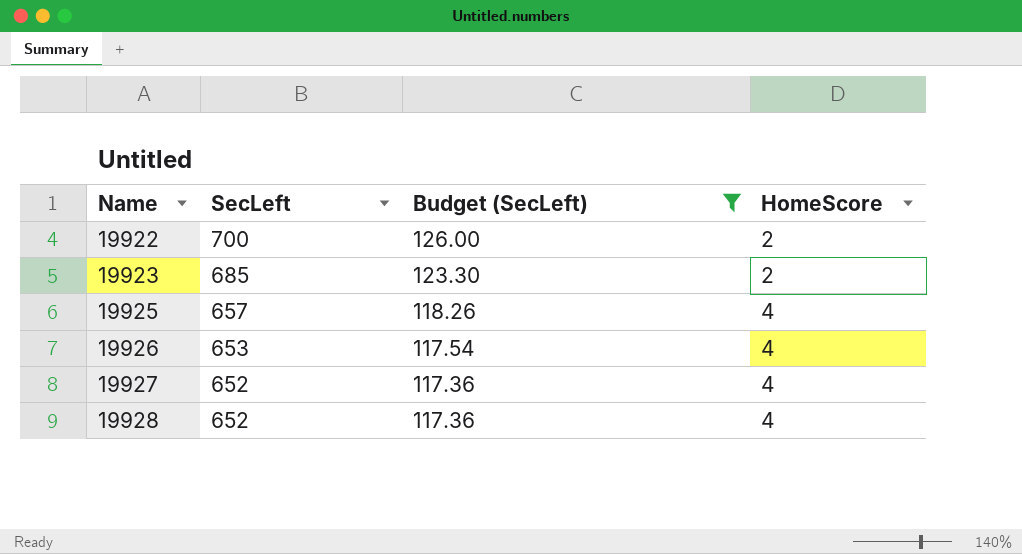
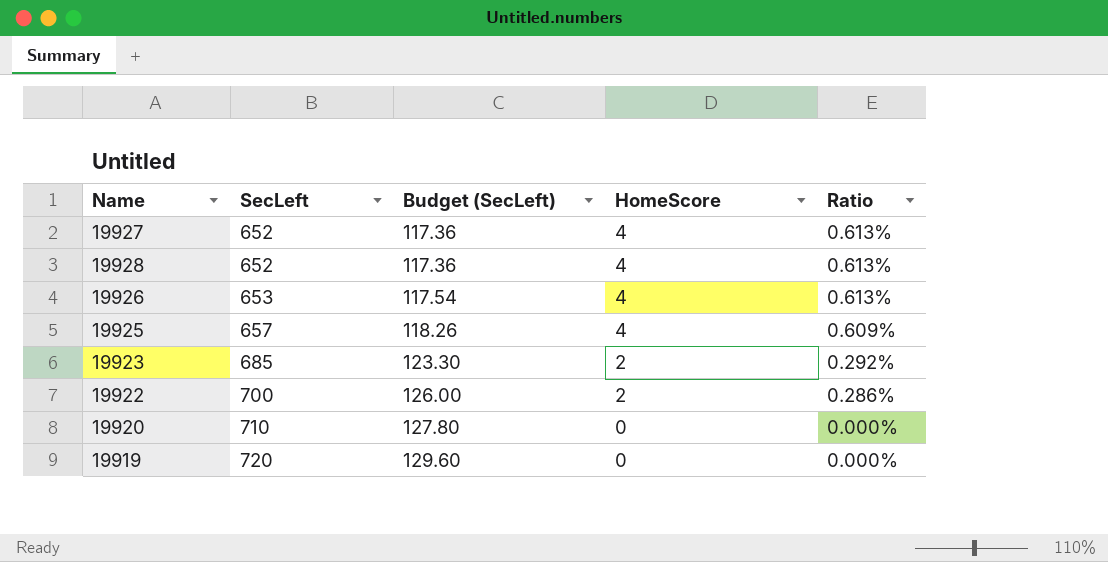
filter: Budget (SecLeft) <= 126.00 -> none
row order: Name ascending -> SecLeft ascending
column Ratio | formula: none -> [HomeScore] / [SecLeft]

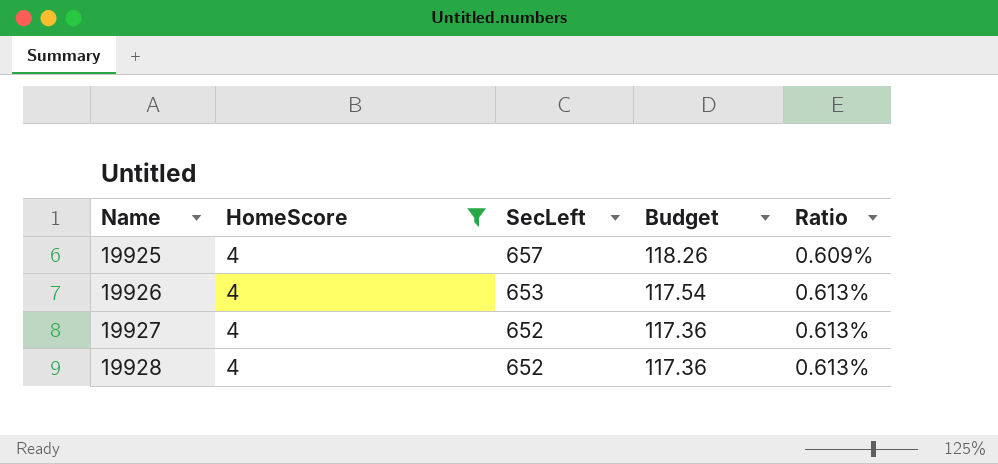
filter: none -> HomeScore = 4
row order: SecLeft ascending -> Name ascending
column HomeScore | position: 4 -> 2
column name: Budget (SecLeft) -> Budget

